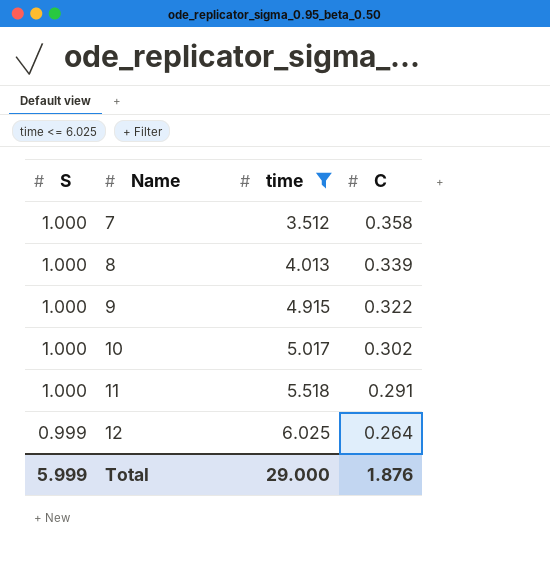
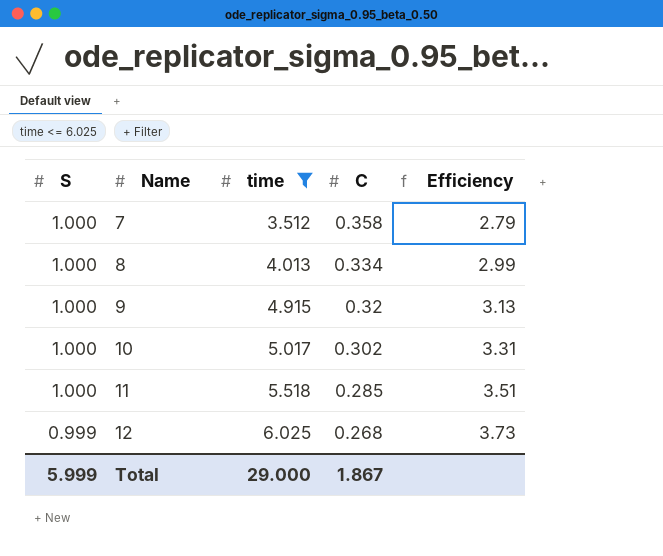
column Efficiency | formula: none -> [S] / [C]
8 | C: 0.339 -> 0.334
9 | C: 0.322 -> 0.32
11 | C: 0.291 -> 0.285
12 | C: 0.264 -> 0.268
Total | C: 1.876 -> 1.867

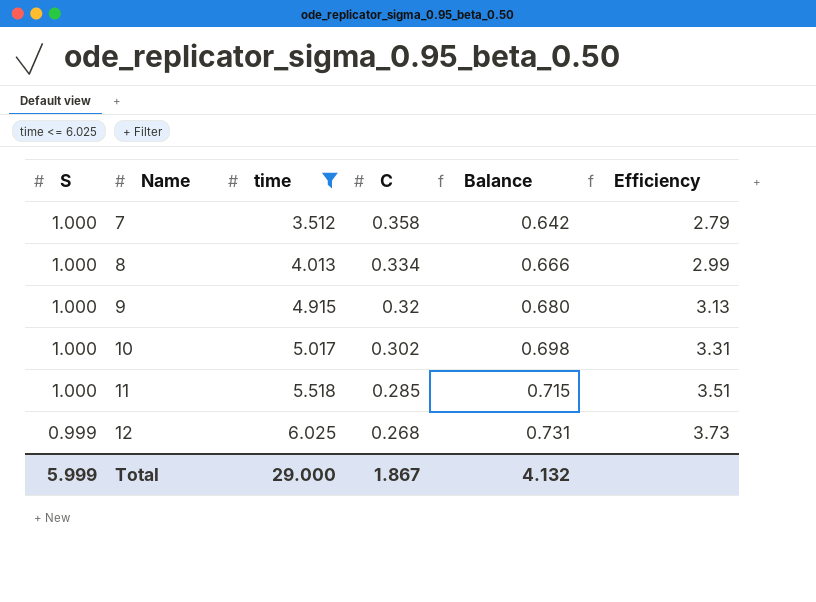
column Balance | formula: none -> [S] - [C]

